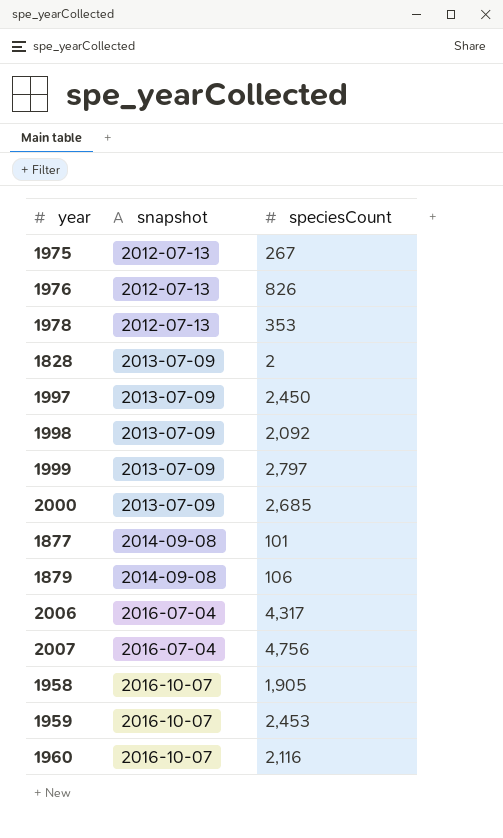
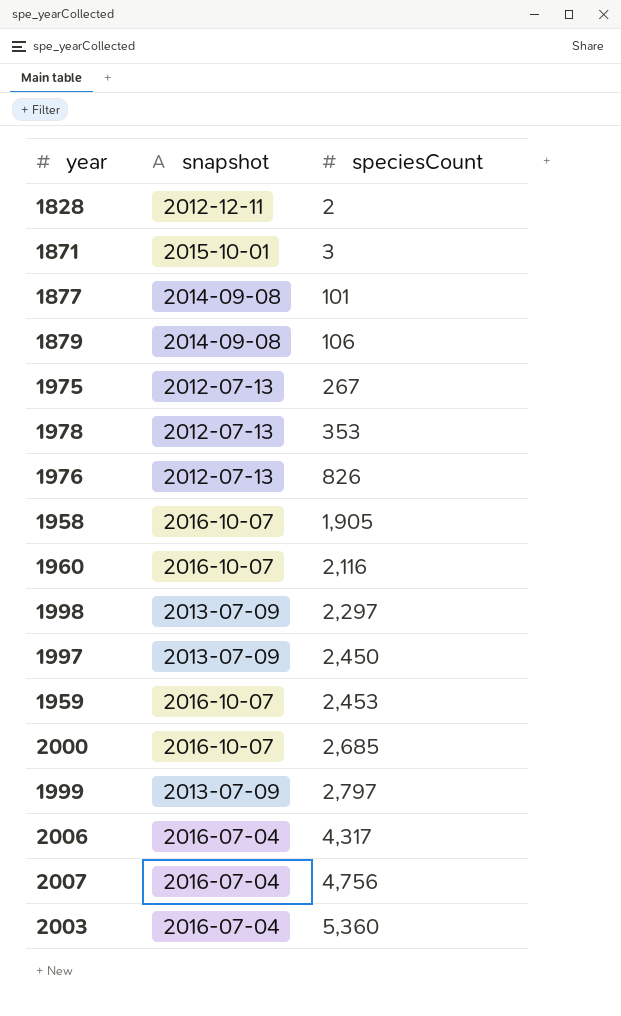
row order: snapshot ascending -> speciesCount ascending
1828 | snapshot: 2013-07-09 -> 2012-12-11
row 1871: none -> 2015-10-01 | 3
1998 | speciesCount: 2,092 -> 2,297
2000 | snapshot: 2013-07-09 -> 2016-10-07
row 2003: none -> 2016-07-04 | 5,360

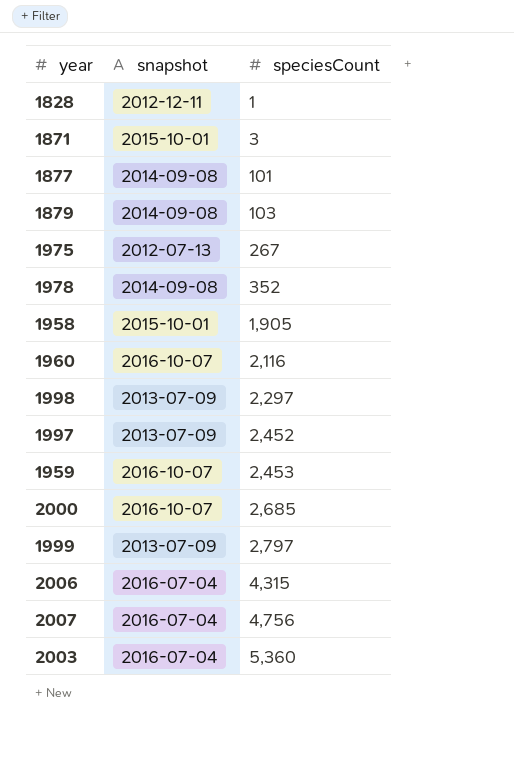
row 1976: 2012-07-13 | 826 -> none
1828 | speciesCount: 2 -> 1
1879 | speciesCount: 106 -> 103
1978 | snapshot: 2012-07-13 -> 2014-09-08
1978 | speciesCount: 353 -> 352
1958 | snapshot: 2016-10-07 -> 2015-10-01
1997 | speciesCount: 2,450 -> 2,452
2006 | speciesCount: 4,317 -> 4,315

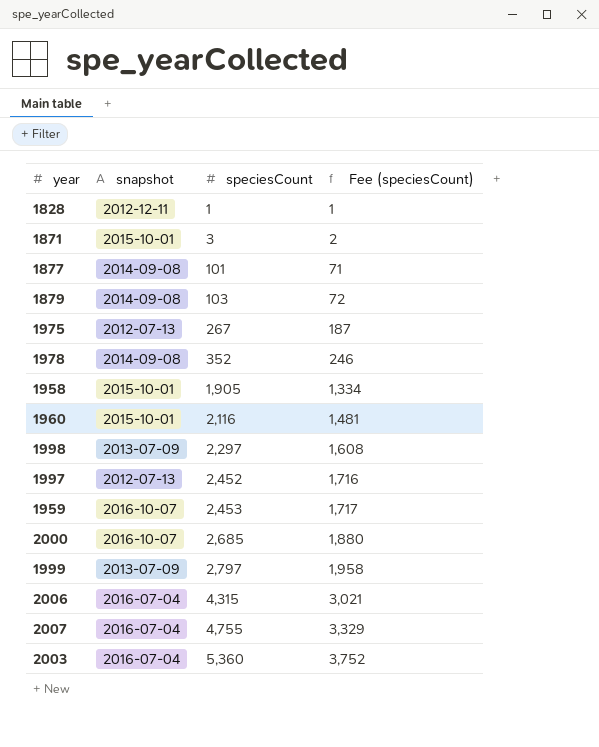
column Fee (speciesCount) | formula: none -> [speciesCount] * 0.7
1960 | snapshot: 2016-10-07 -> 2015-10-01
1997 | snapshot: 2013-07-09 -> 2012-07-13
2007 | speciesCount: 4,756 -> 4,755

